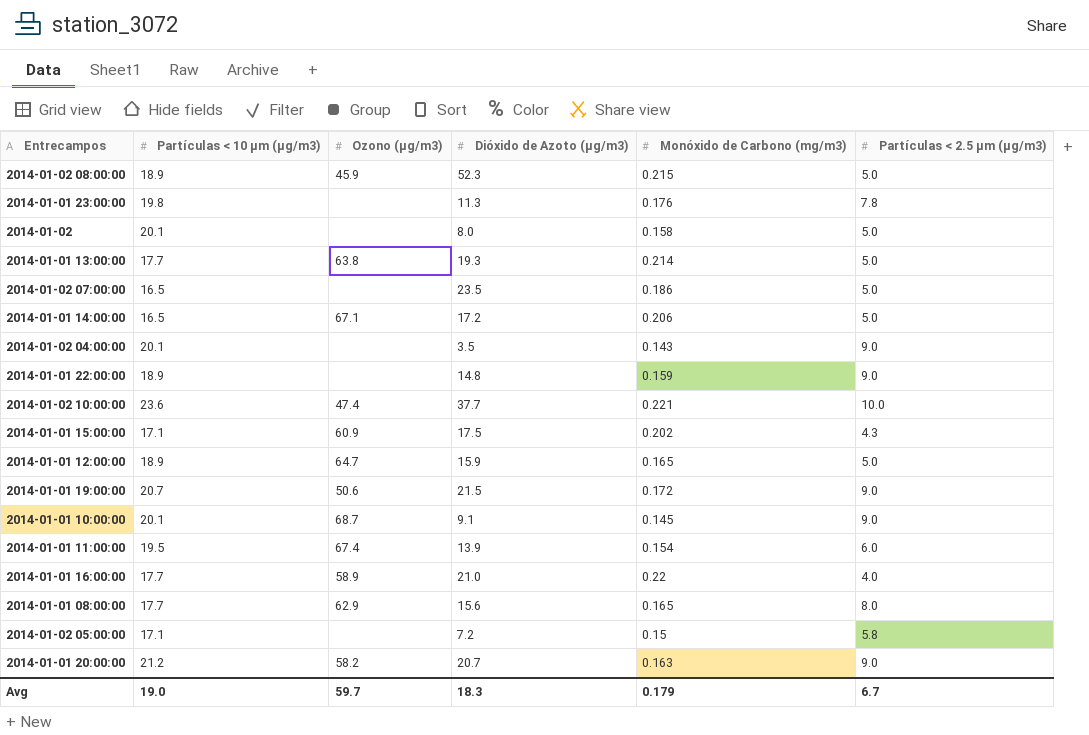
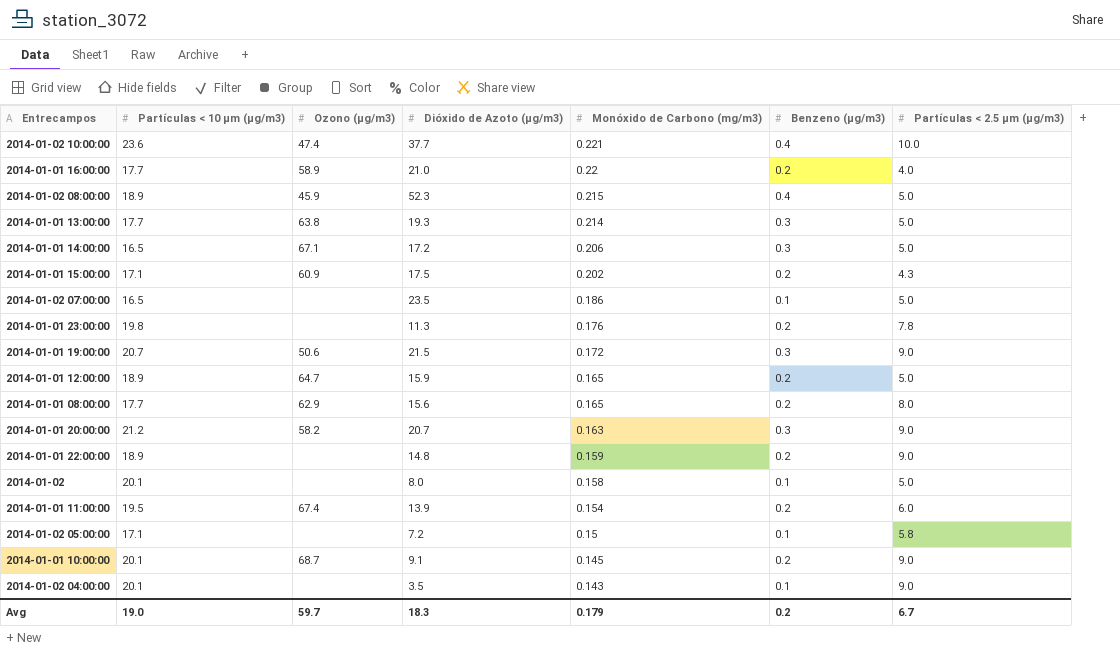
row order: none -> Monóxido de Carbono (mg/m3) descending
column Benzeno (µg/m3) | position: none -> 6

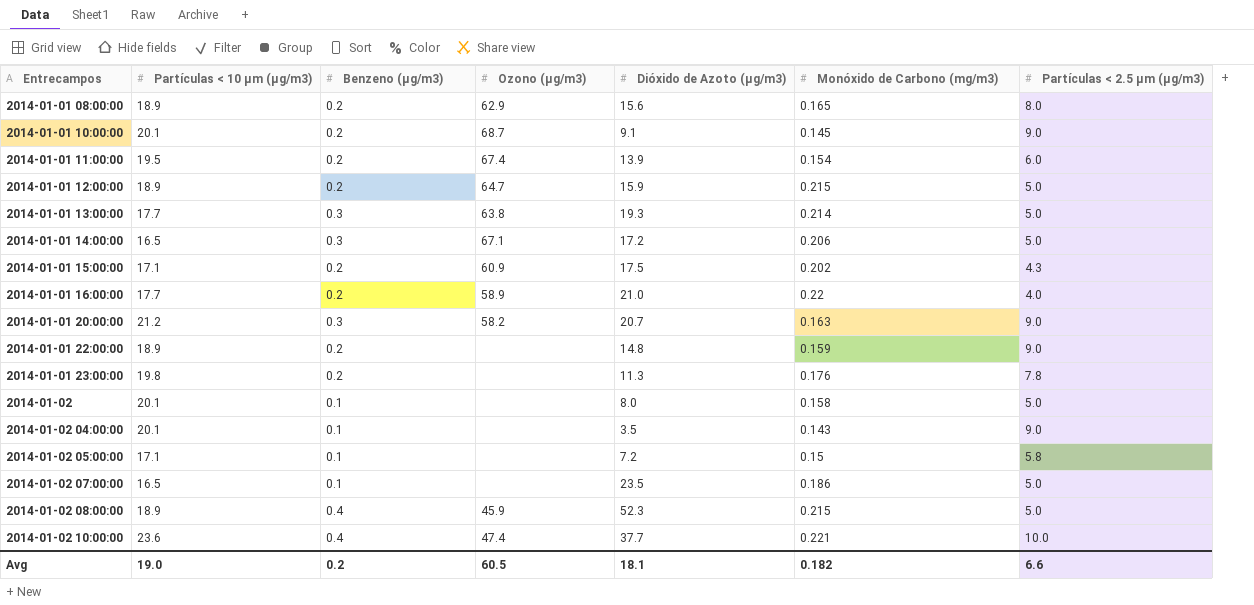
row order: Monóxido de Carbono (mg/m3) descending -> Entrecampos ascending
column Benzeno (µg/m3) | position: 6 -> 3
row 2014-01-01 19:00:00: 20.7 | 50.6 | 21.5 | 0.172 | 0.3 | 9.0 -> none
2014-01-01 08:00:00 | Partículas < 10 µm (µg/m3): 17.7 -> 18.9
2014-01-01 12:00:00 | Monóxido de Carbono (mg/m3): 0.165 -> 0.215
Avg | Ozono (µg/m3): 59.7 -> 60.5
Avg | Dióxido de Azoto (µg/m3): 18.3 -> 18.1
Avg | Monóxido de Carbono (mg/m3): 0.179 -> 0.182
Avg | Partículas < 2.5 µm (µg/m3): 6.7 -> 6.6

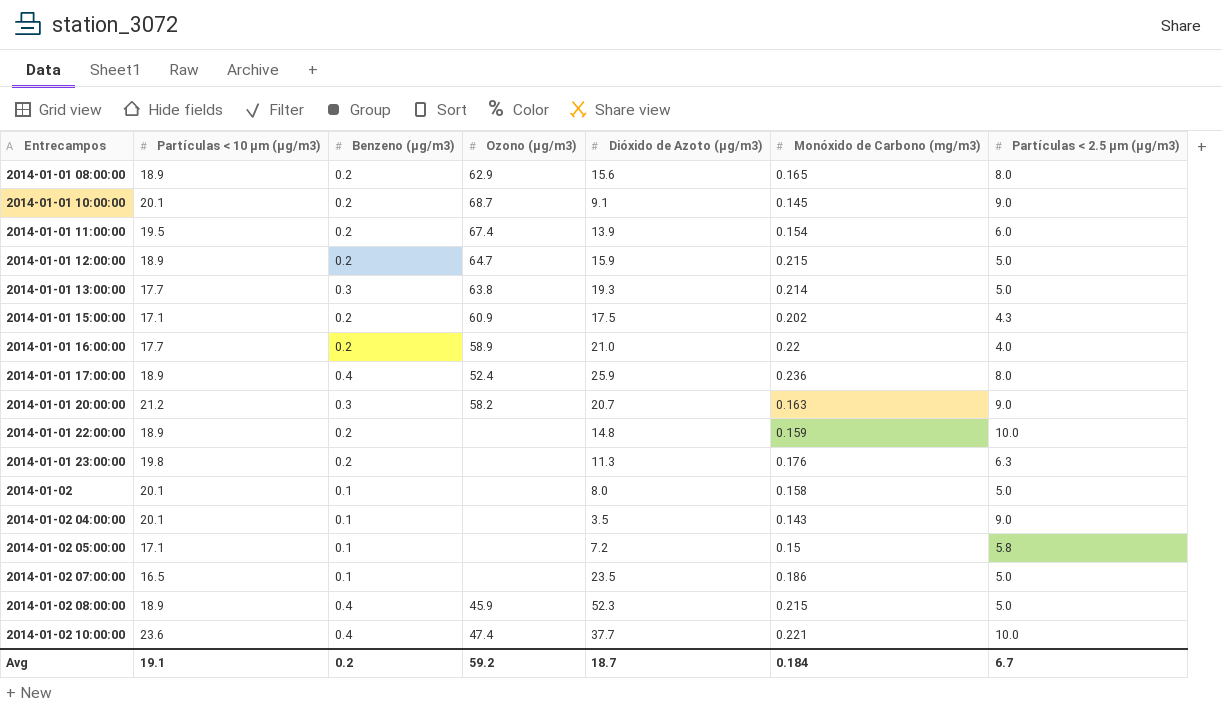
row 2014-01-01 14:00:00: 16.5 | 0.3 | 67.1 | 17.2 | 0.206 | 5.0 -> none
row 2014-01-01 17:00:00: none -> 18.9 | 0.4 | 52.4 | 25.9 | 0.236 | 8.0
2014-01-01 22:00:00 | Partículas < 2.5 µm (µg/m3): 9.0 -> 10.0
2014-01-01 23:00:00 | Partículas < 2.5 µm (µg/m3): 7.8 -> 6.3
Avg | Partículas < 10 µm (µg/m3): 19.0 -> 19.1
Avg | Ozono (µg/m3): 60.5 -> 59.2
Avg | Dióxido de Azoto (µg/m3): 18.1 -> 18.7
Avg | Monóxido de Carbono (mg/m3): 0.182 -> 0.184
Avg | Partículas < 2.5 µm (µg/m3): 6.6 -> 6.7

